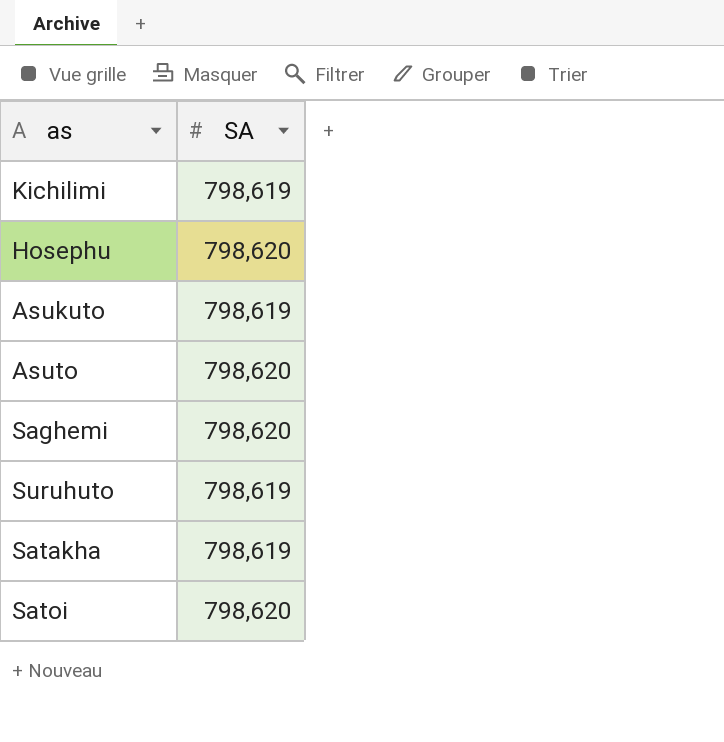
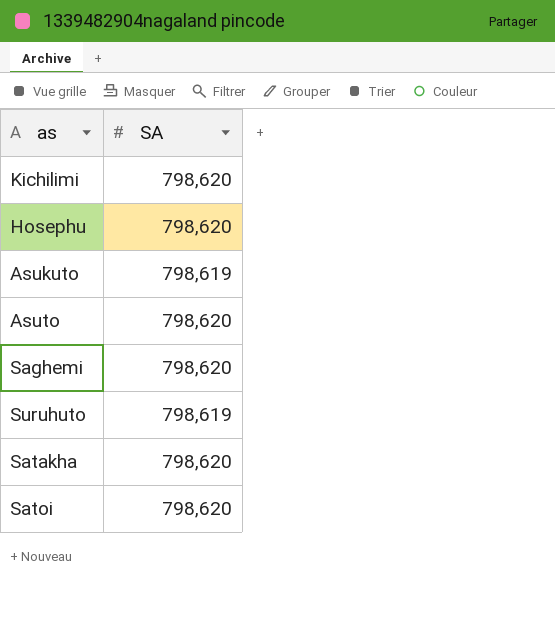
Kichilimi | SA: 798,619 -> 798,620
Satakha | SA: 798,619 -> 798,620

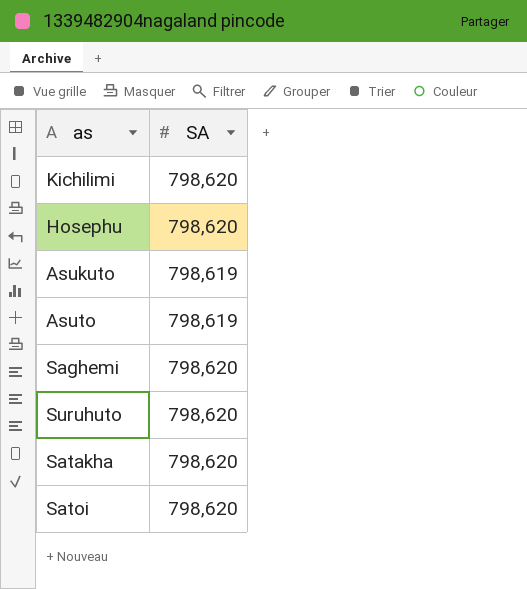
Asuto | SA: 798,620 -> 798,619
Suruhuto | SA: 798,619 -> 798,620

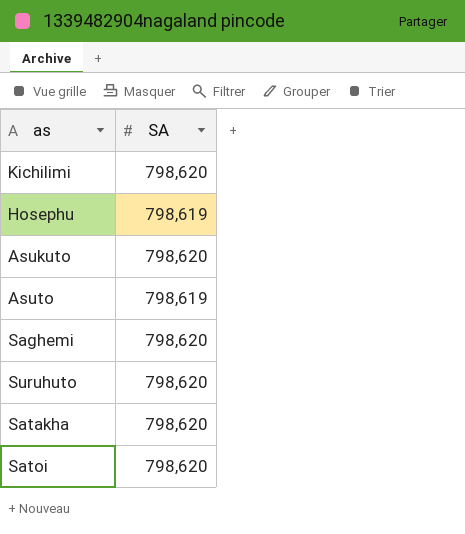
Hosephu | SA: 798,620 -> 798,619
Asukuto | SA: 798,619 -> 798,620

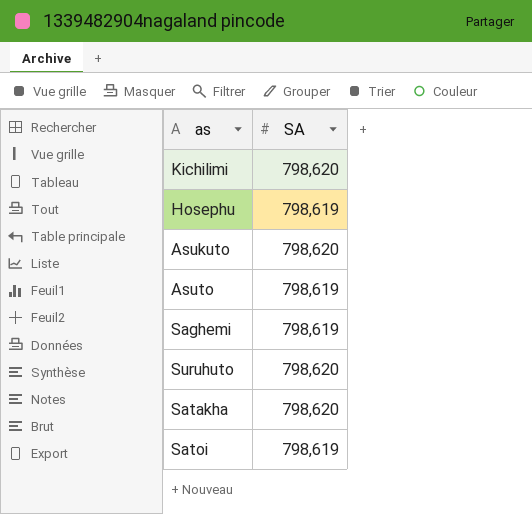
Saghemi | SA: 798,620 -> 798,619
Satoi | SA: 798,620 -> 798,619

